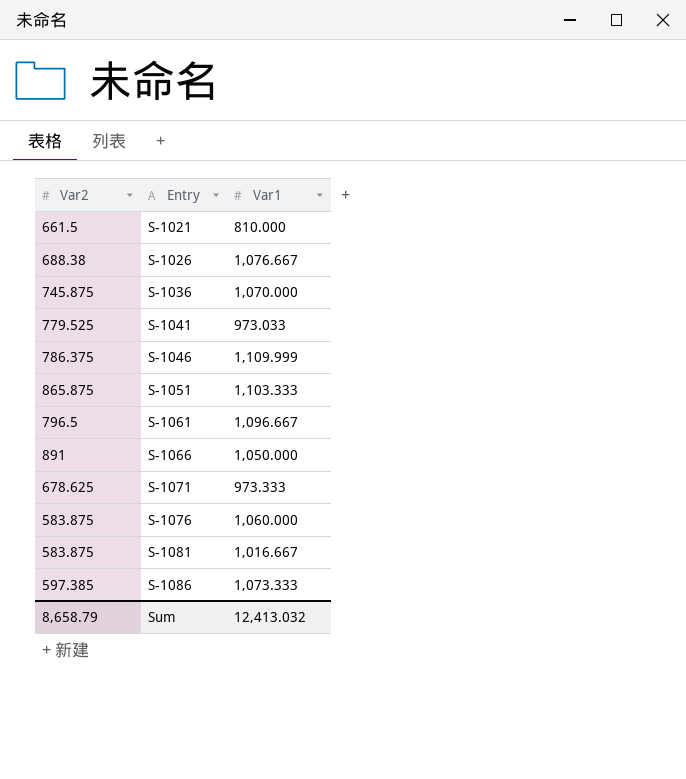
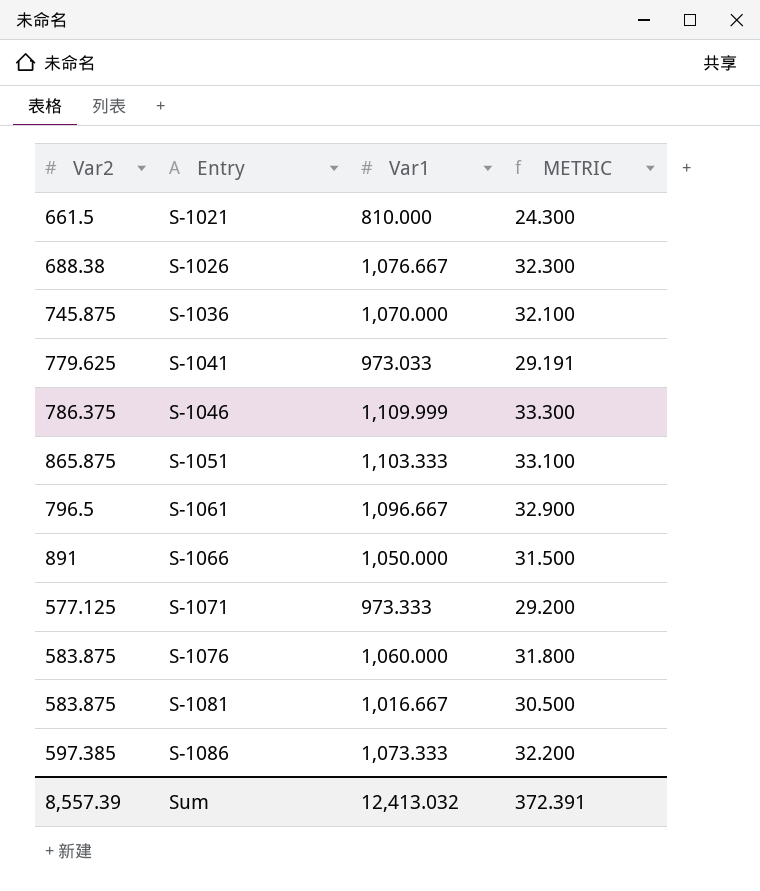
column METRIC | formula: none -> [Var1] * 0.03
S-1041 | Var2: 779.525 -> 779.625
S-1071 | Var2: 678.625 -> 577.125
Sum | Var2: 8,658.79 -> 8,557.39

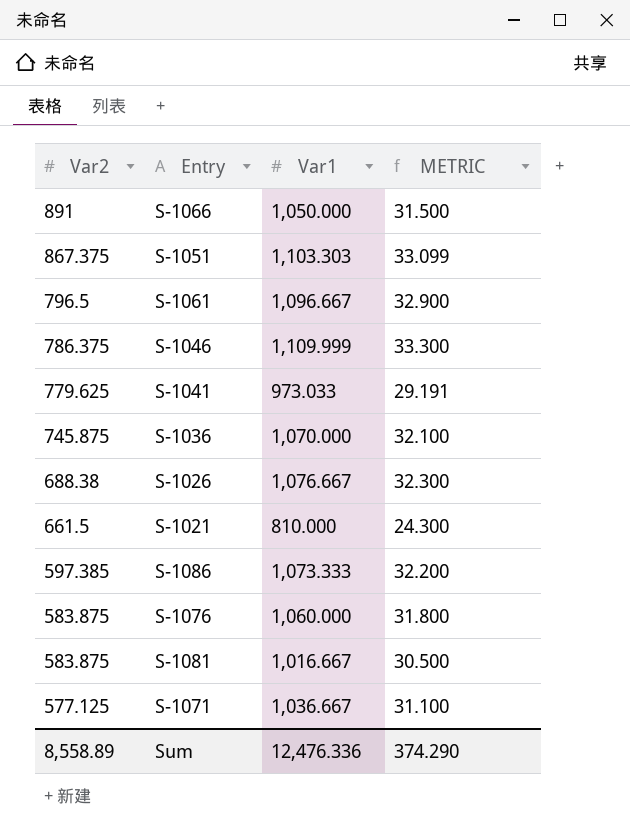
row order: Entry ascending -> Var2 descending
S-1051 | Var2: 865.875 -> 867.375
S-1051 | Var1: 1,103.333 -> 1,103.303
S-1051 | METRIC: 33.100 -> 33.099
S-1071 | Var1: 973.333 -> 1,036.667
S-1071 | METRIC: 29.200 -> 31.100
Sum | Var2: 8,557.39 -> 8,558.89
Sum | Var1: 12,413.032 -> 12,476.336
Sum | METRIC: 372.391 -> 374.290

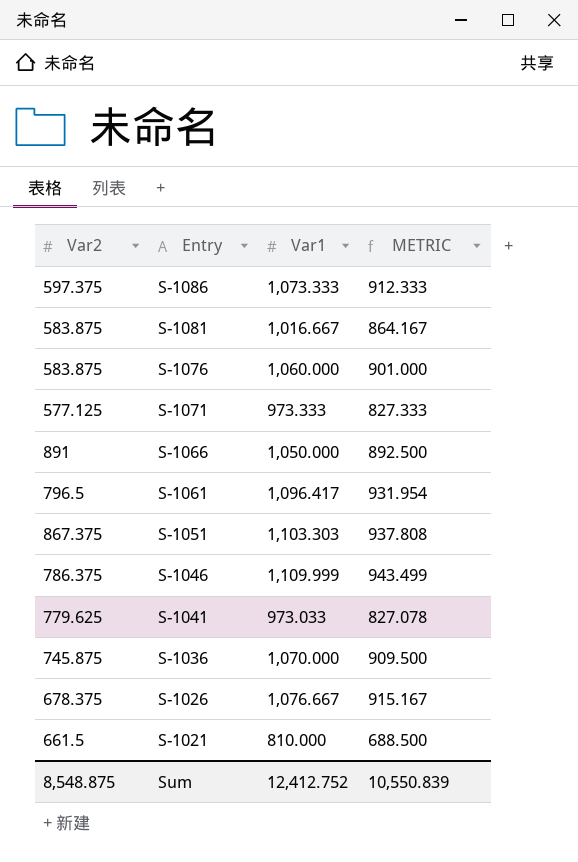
row order: Var2 descending -> Entry descending
column METRIC | formula: [Var1] * 0.03 -> [Var1] * 0.85
S-1086 | Var2: 597.385 -> 597.375
S-1071 | Var1: 1,036.667 -> 973.333
S-1061 | Var1: 1,096.667 -> 1,096.417
S-1026 | Var2: 688.38 -> 678.375
Sum | Var2: 8,558.89 -> 8,548.875
Sum | Var1: 12,476.336 -> 12,412.752
Sum | METRIC: 374.290 -> 10,550.839

